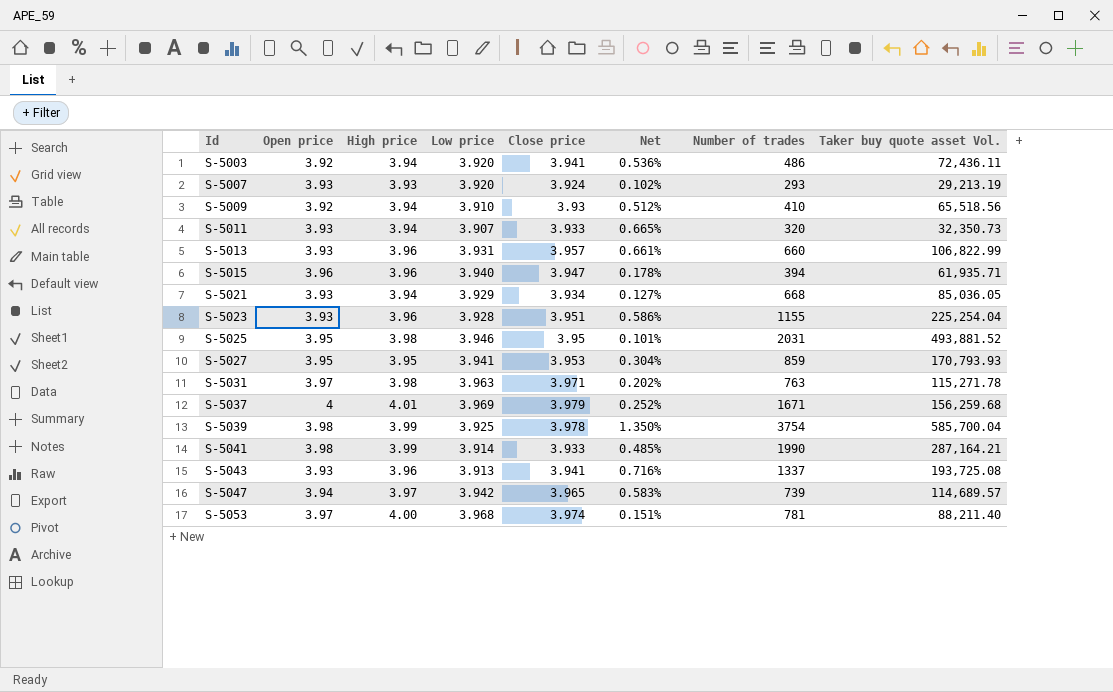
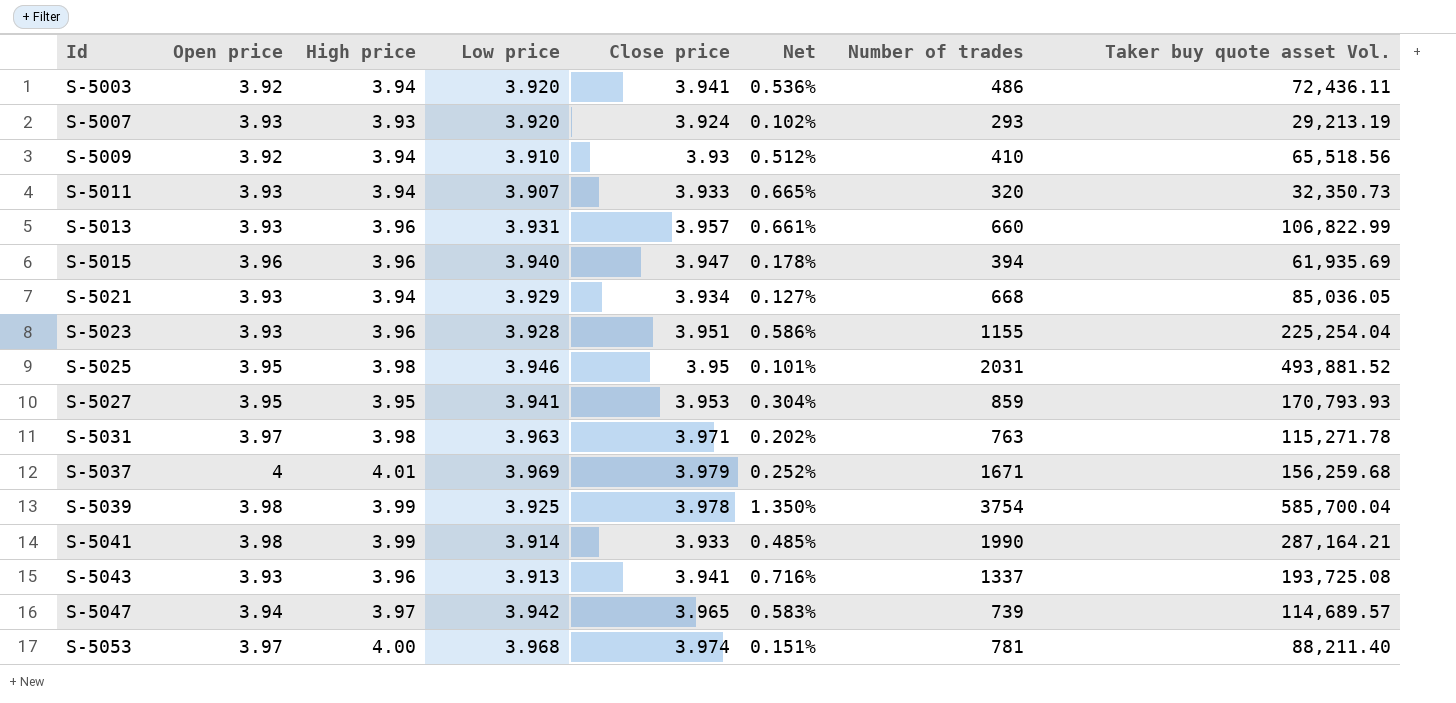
S-5015 | Taker buy quote asset Vol.: 61,935.71 -> 61,935.69

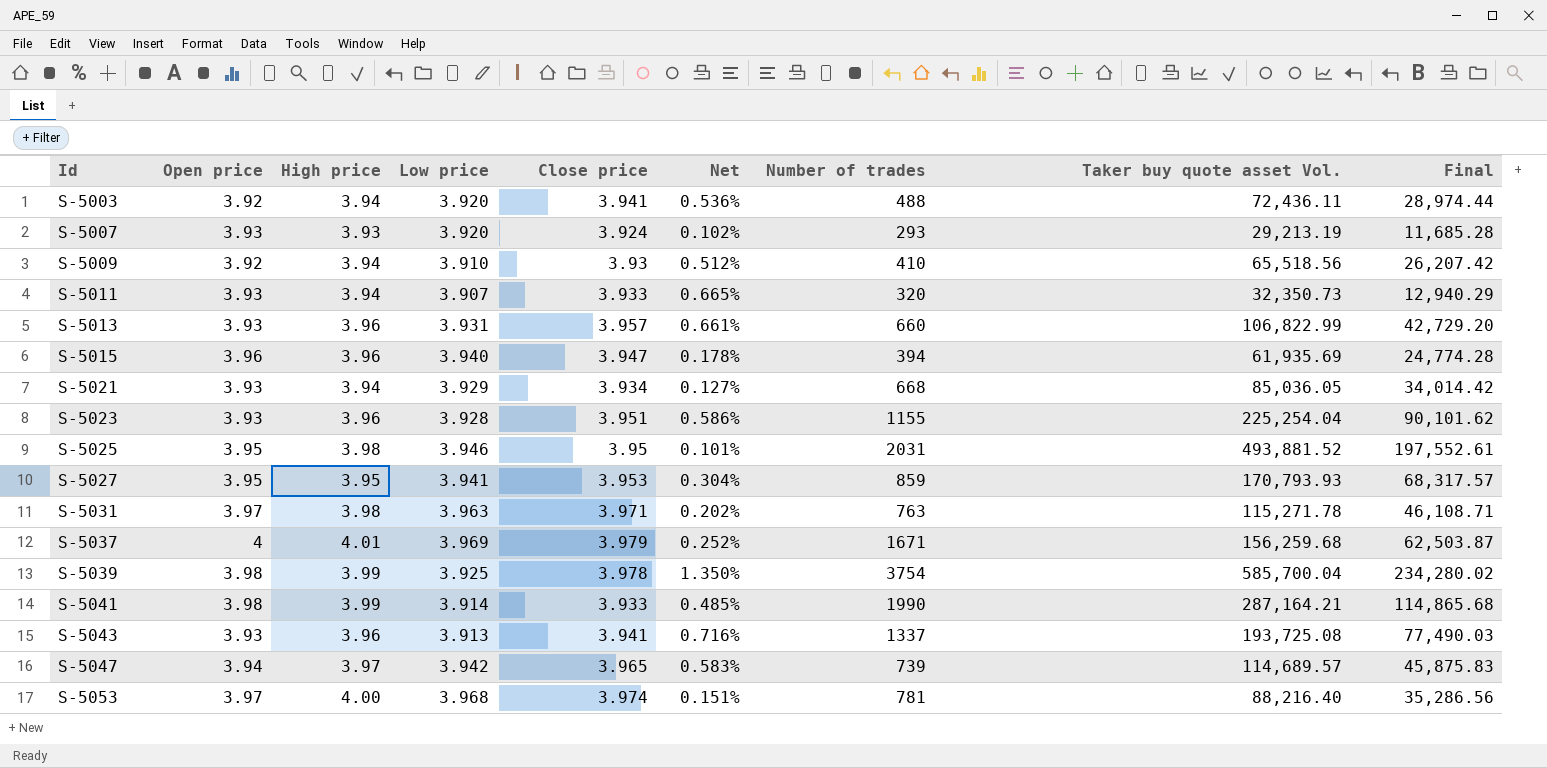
column Final | formula: none -> [Taker buy quote asset Vol.] * 0.4
S-5003 | Number of trades: 486 -> 488
S-5053 | Taker buy quote asset Vol.: 88,211.40 -> 88,216.40

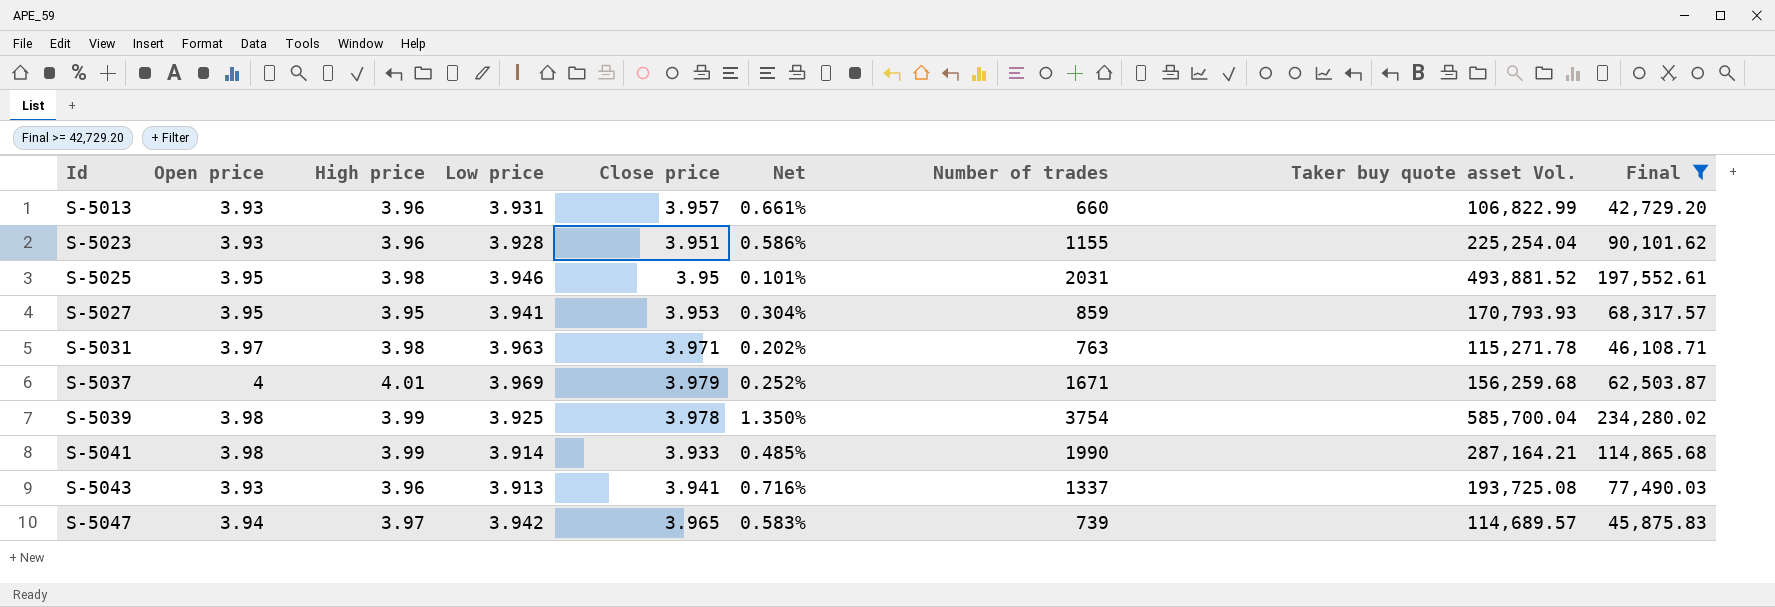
filter: none -> Final >= 42,729.20

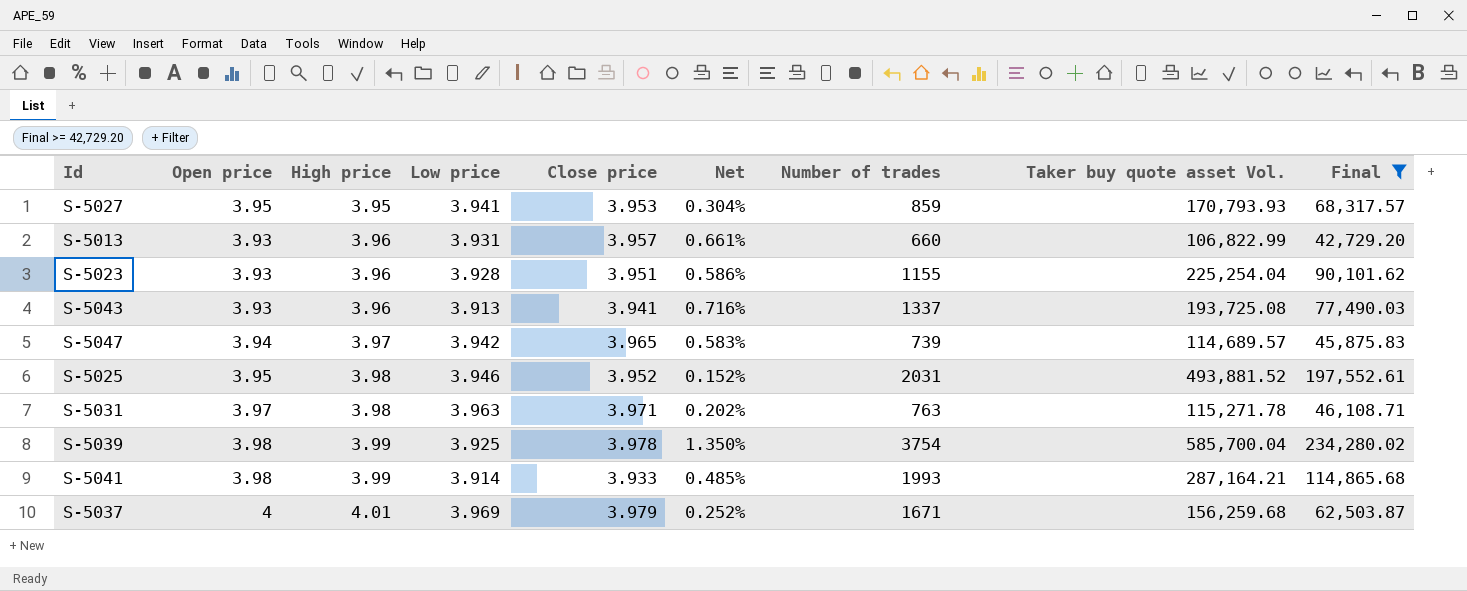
row order: Id ascending -> High price ascending
S-5025 | Close price: 3.95 -> 3.952
S-5025 | Net: 0.101% -> 0.152%
S-5041 | Number of trades: 1990 -> 1993

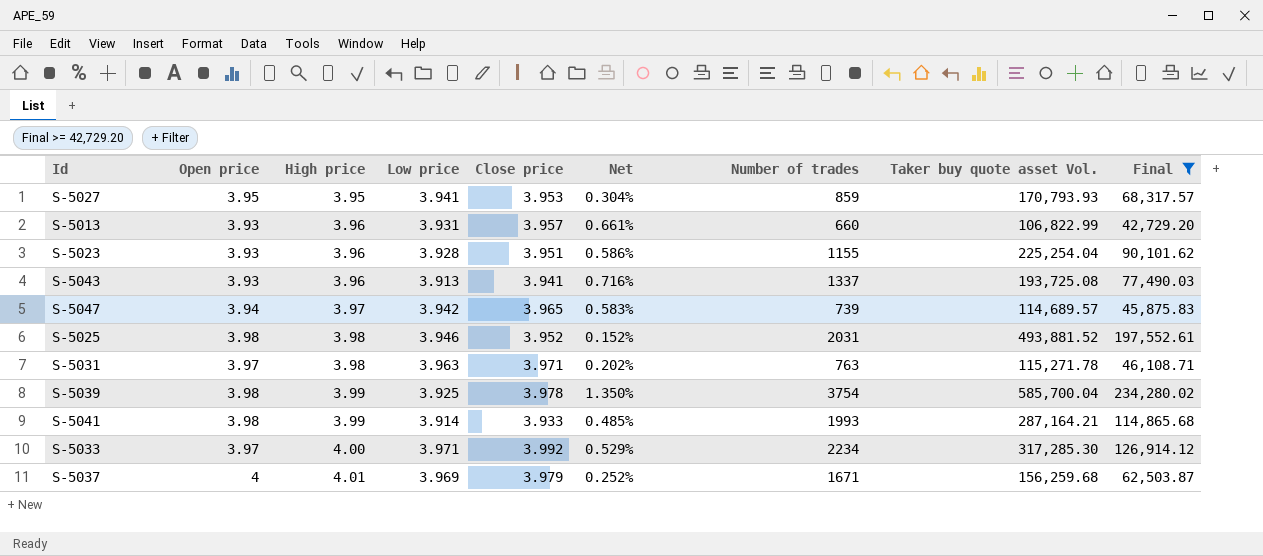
S-5025 | Open price: 3.95 -> 3.98
row S-5033: none -> 3.97 | 4.00 | 3.971 | 3.992 | 0.529% | 2234 | 317,285.30 | 126,914.12

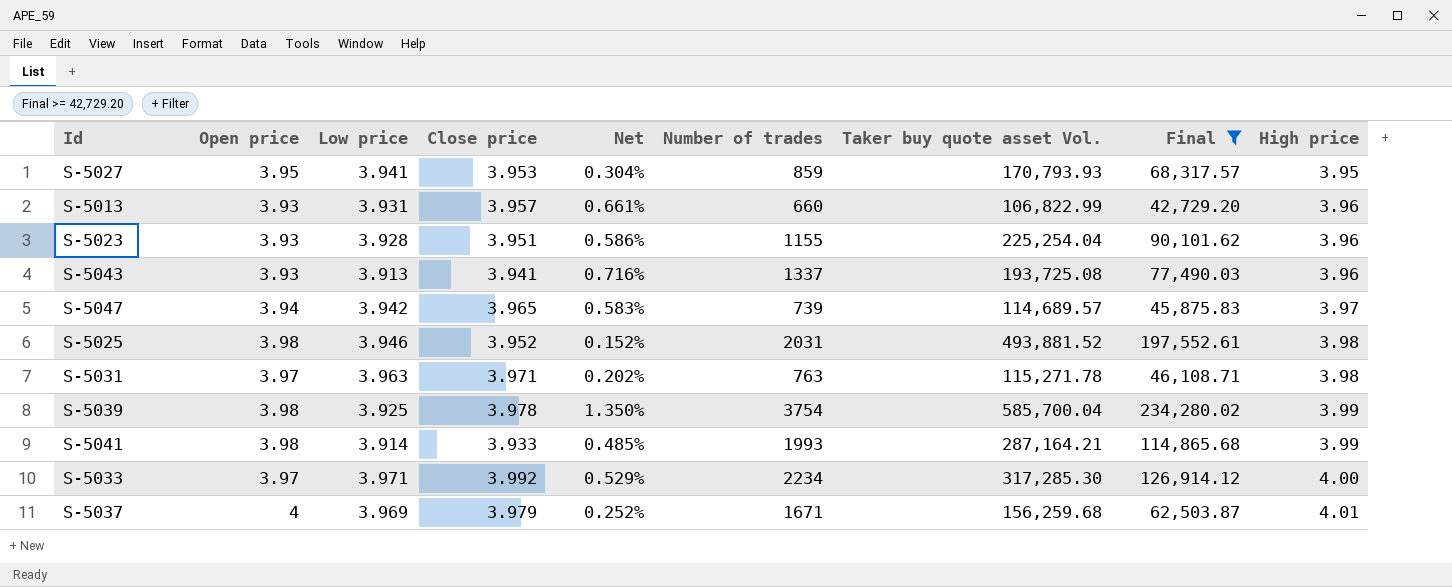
column High price | position: 3 -> 9

